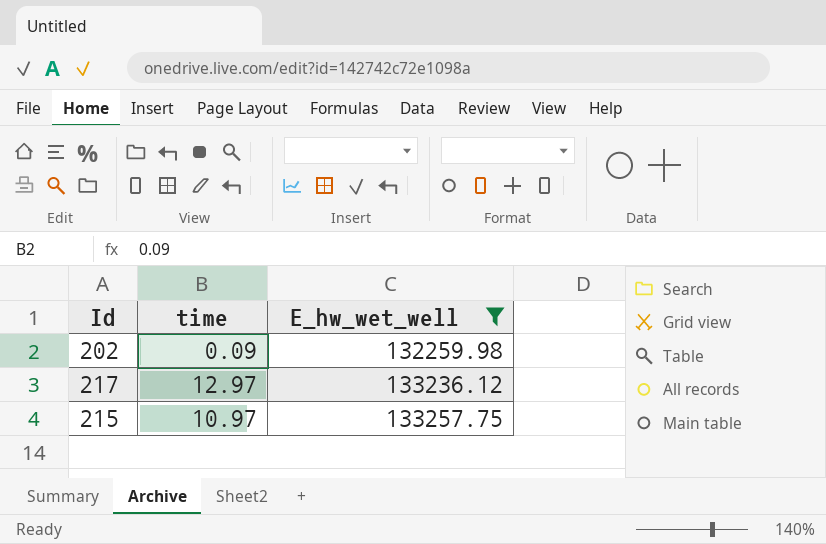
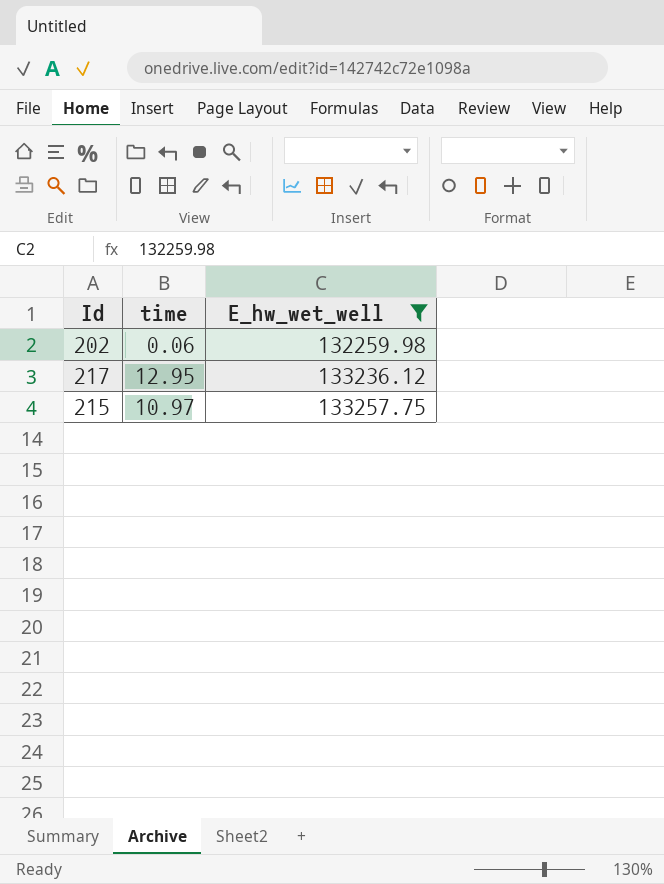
202 | time: 0.09 -> 0.06
217 | time: 12.97 -> 12.95

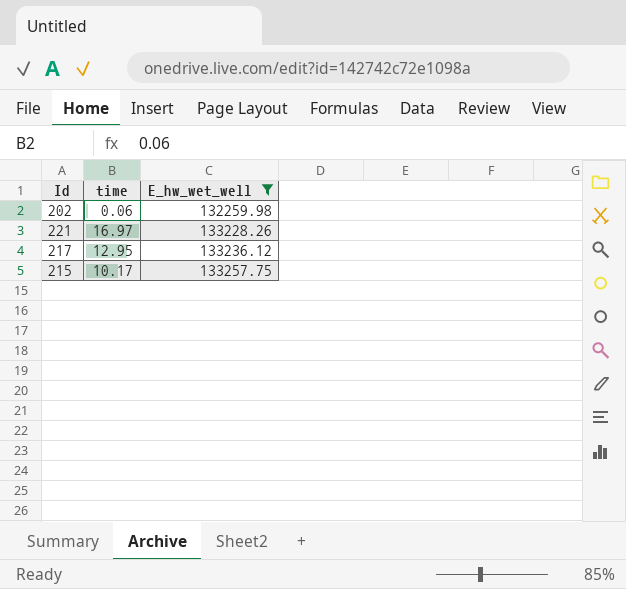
row 221: none -> 16.97 | 133228.26
215 | time: 10.97 -> 10.17

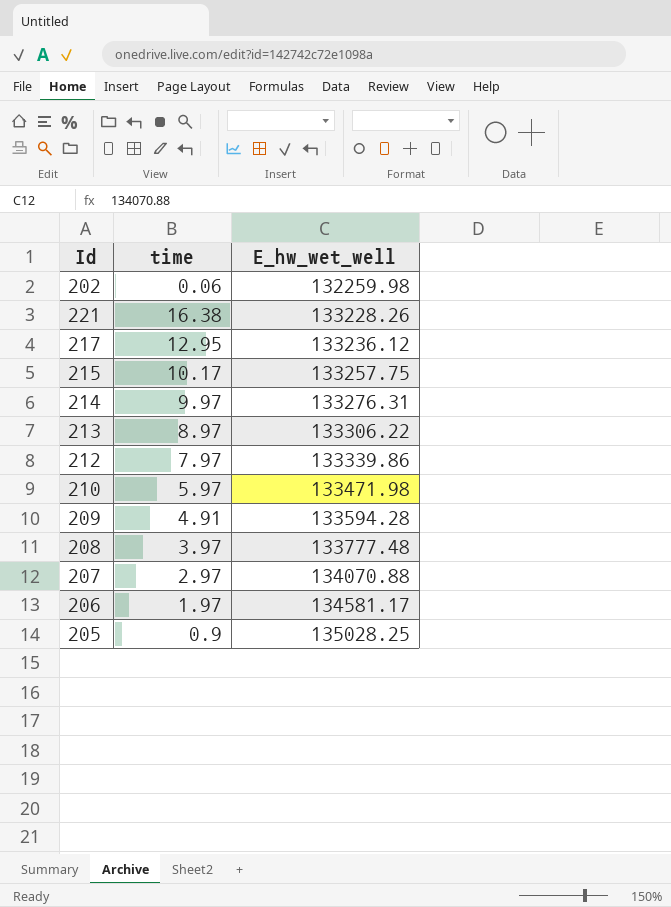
filter: E_hw_wet_well <= 133257.75 -> none
221 | time: 16.97 -> 16.38

